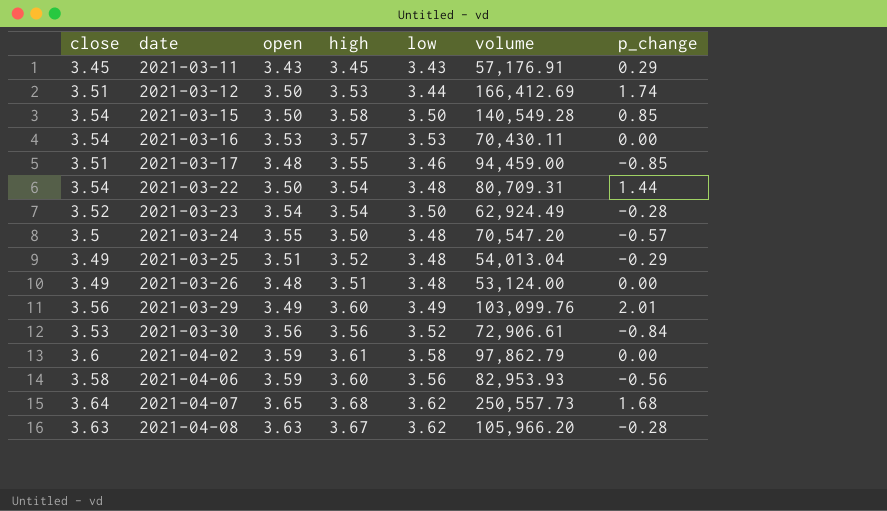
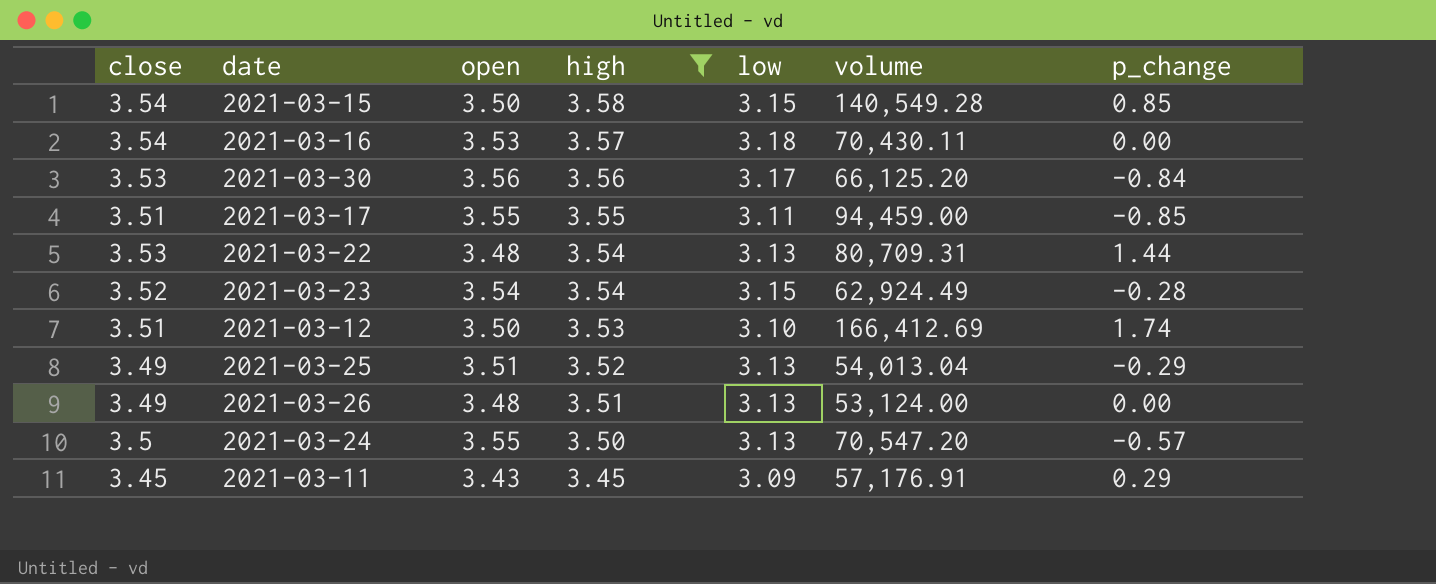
filter: none -> high <= 3.58
row order: date ascending -> high descending
2021-03-15 | low: 3.50 -> 3.15
2021-03-16 | low: 3.53 -> 3.18
2021-03-30 | low: 3.52 -> 3.17
2021-03-30 | volume: 72,906.61 -> 66,125.20
2021-03-17 | open: 3.48 -> 3.55
2021-03-17 | low: 3.46 -> 3.11
2021-03-22 | close: 3.54 -> 3.53
2021-03-22 | open: 3.50 -> 3.48
2021-03-22 | low: 3.48 -> 3.13
2021-03-23 | low: 3.50 -> 3.15
2021-03-12 | low: 3.44 -> 3.10
2021-03-25 | low: 3.48 -> 3.13
2021-03-26 | low: 3.48 -> 3.13
2021-03-24 | low: 3.48 -> 3.13
2021-03-11 | low: 3.43 -> 3.09

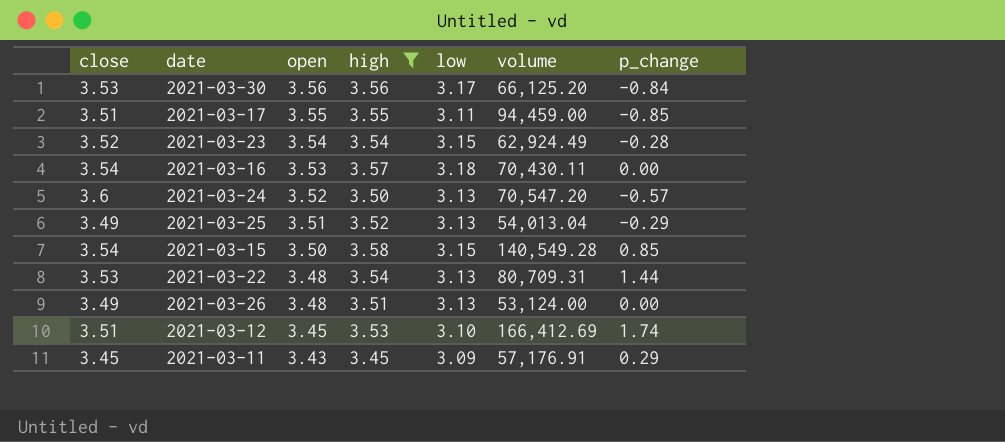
row order: high descending -> open descending
2021-03-24 | close: 3.5 -> 3.6
2021-03-24 | open: 3.55 -> 3.52
2021-03-12 | open: 3.50 -> 3.45

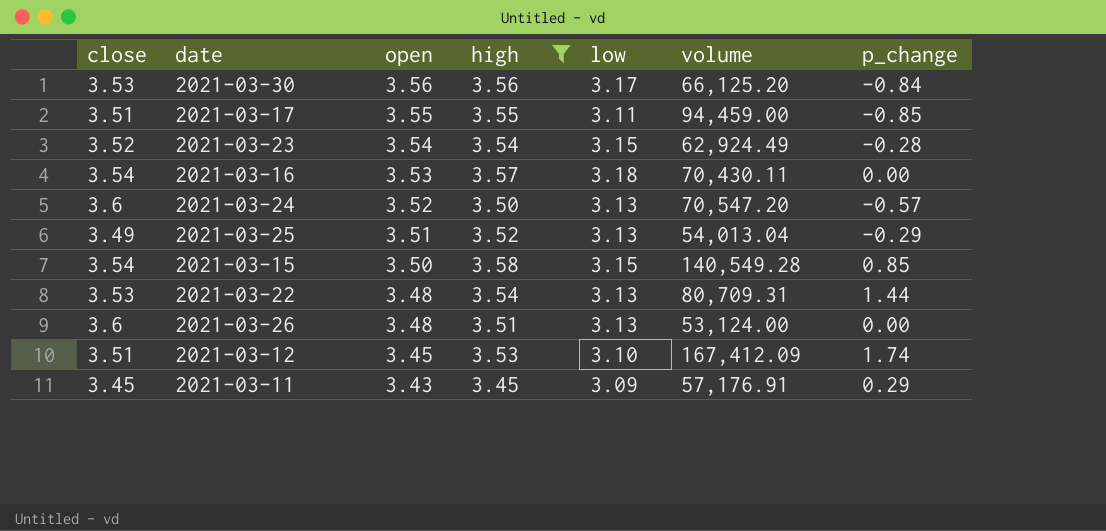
2021-03-26 | close: 3.49 -> 3.6
2021-03-12 | volume: 166,412.69 -> 167,412.09

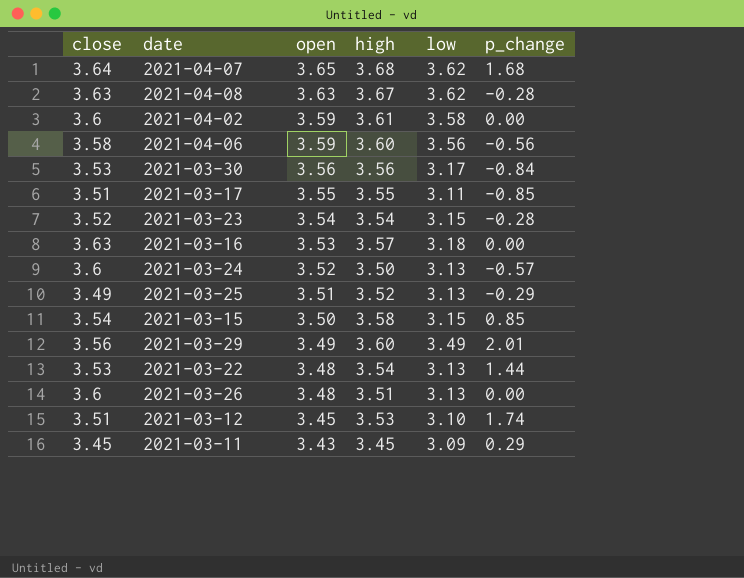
filter: high <= 3.58 -> none
column volume | position: 6 -> none
2021-03-16 | close: 3.54 -> 3.63

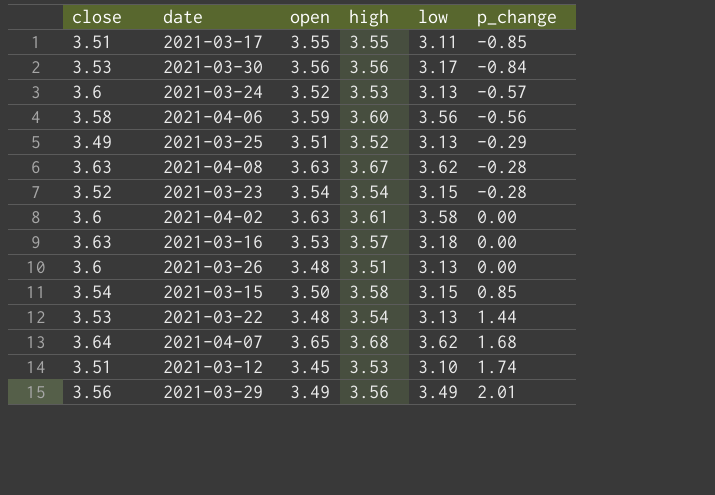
row order: open descending -> p_change ascending
row 2021-03-11: 3.45 | 3.43 | 3.45 | 3.09 | 0.29 -> none
2021-03-24 | high: 3.50 -> 3.53
2021-04-02 | open: 3.59 -> 3.63
2021-03-29 | high: 3.60 -> 3.56

